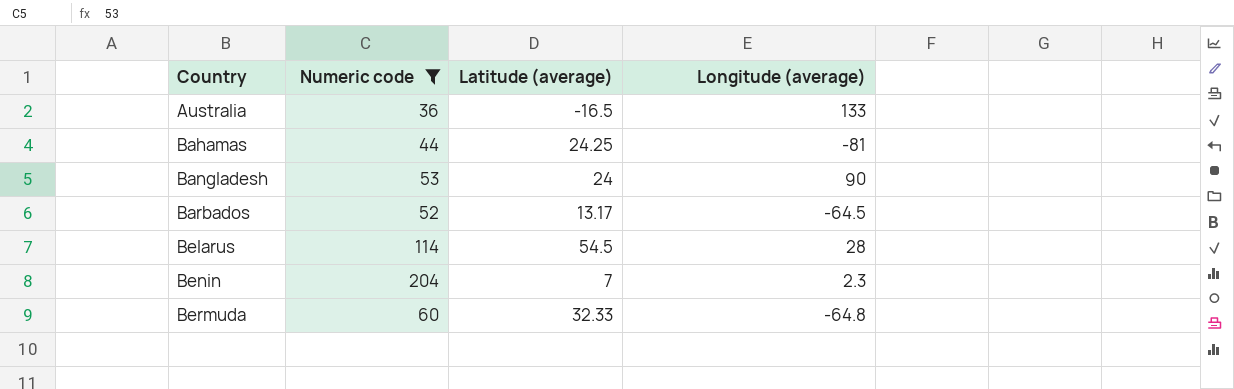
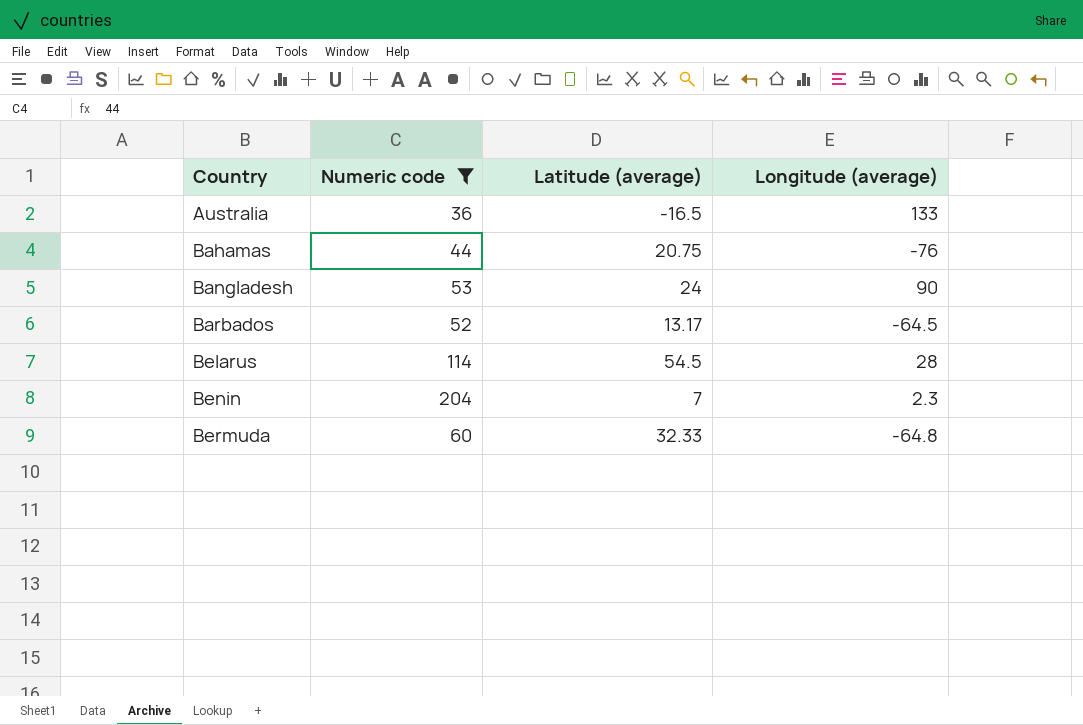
Bahamas | Latitude (average): 24.25 -> 20.75
Bahamas | Longitude (average): -81 -> -76

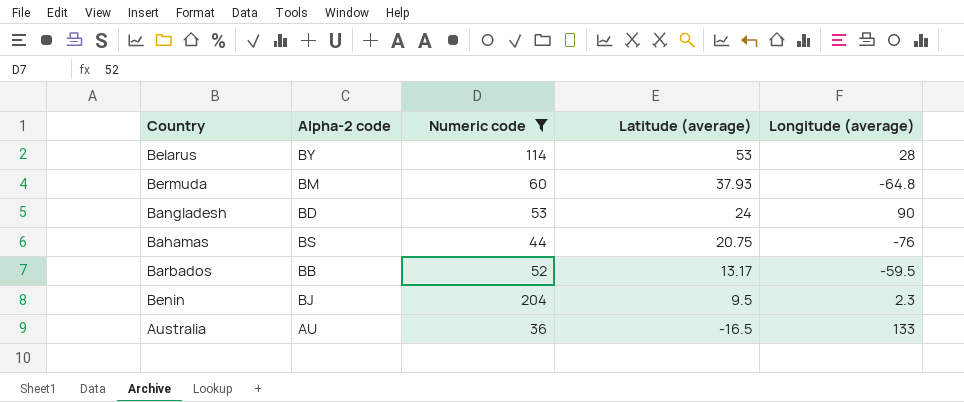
row order: Country ascending -> Latitude (average) descending
column Alpha-2 code | position: none -> 2
Belarus | Latitude (average): 54.5 -> 53
Bermuda | Latitude (average): 32.33 -> 37.93
Barbados | Longitude (average): -64.5 -> -59.5
Benin | Latitude (average): 7 -> 9.5

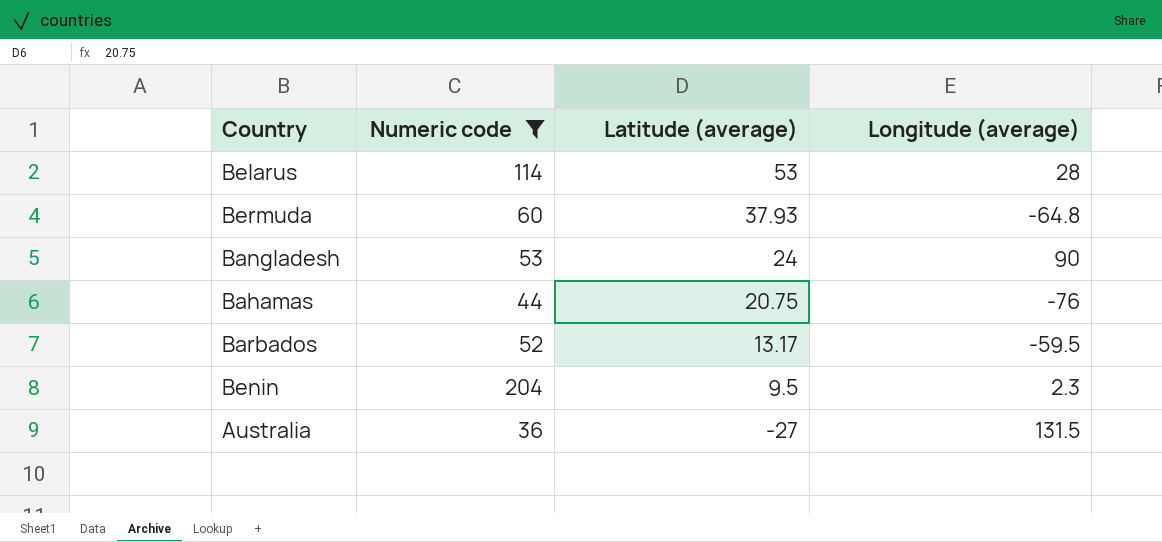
column Alpha-2 code | position: 2 -> none
Australia | Latitude (average): -16.5 -> -27
Australia | Longitude (average): 133 -> 131.5

